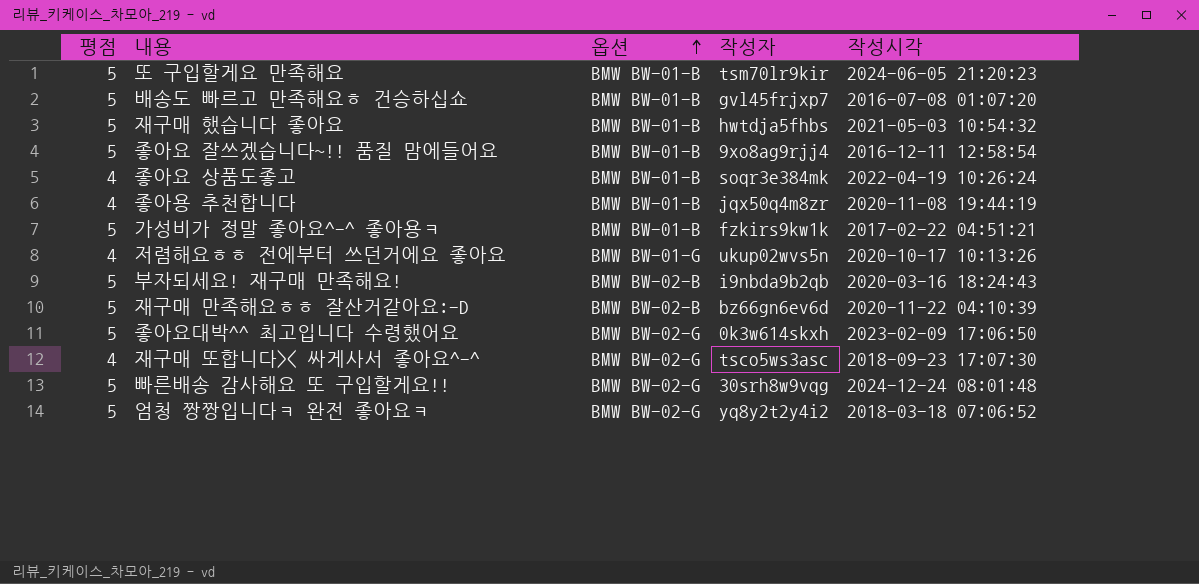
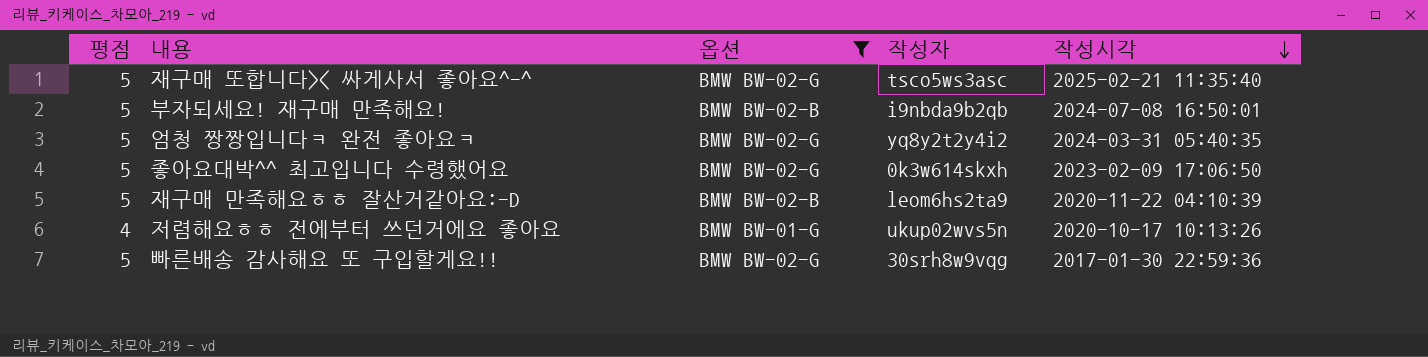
filter: none -> 옵션 != BMW BW-01-B
row order: 옵션 ascending -> 작성시각 descending
재구매 또합니다>< 싸게사서 좋아요^-^ | 평점: 4 -> 5
재구매 또합니다>< 싸게사서 좋아요^-^ | 작성시각: 2018-09-23 17:07:30 -> 2025-02-21 11:35:40
부자되세요! 재구매 만족해요! | 작성시각: 2020-03-16 18:24:43 -> 2024-07-08 16:50:01
엄청 짱짱입니다ㅋ 완전 좋아요ㅋ | 작성시각: 2018-03-18 07:06:52 -> 2024-03-31 05:40:35
재구매 만족해요ㅎㅎ 잘산거같아요:-D | 작성자: bz66gn6ev6d -> leom6hs2ta9
빠른배송 감사해요 또 구입할게요!! | 작성시각: 2024-12-24 08:01:48 -> 2017-01-30 22:59:36

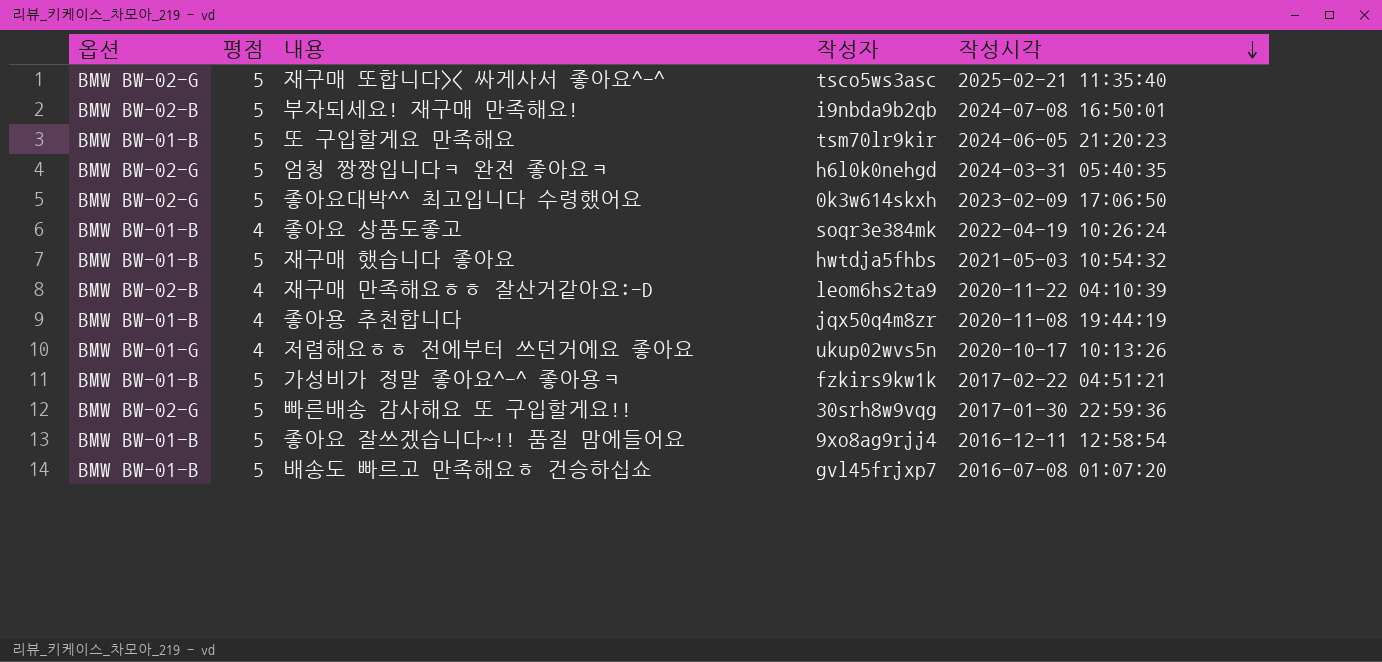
filter: 옵션 != BMW BW-01-B -> none
column 옵션 | position: 3 -> 1
엄청 짱짱입니다ㅋ 완전 좋아요ㅋ | 작성자: yq8y2t2y4i2 -> h6l0k0nehgd
재구매 만족해요ㅎㅎ 잘산거같아요:-D | 평점: 5 -> 4

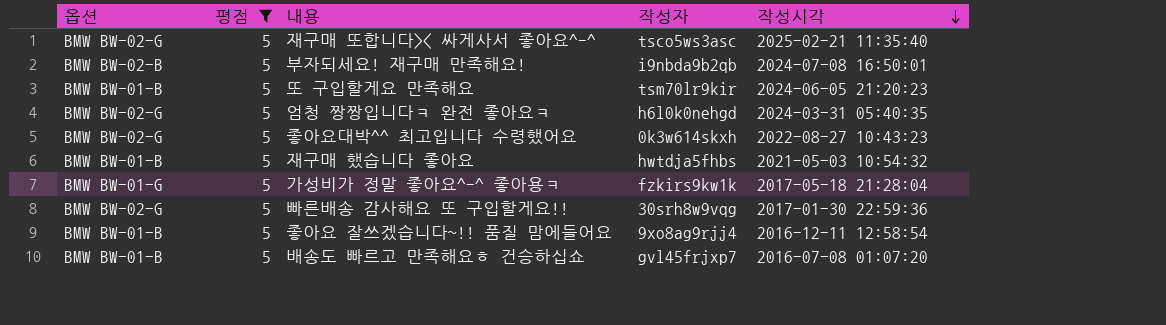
filter: none -> 평점 = 5
좋아요대박^^ 최고입니다 수령했어요 | 작성시각: 2023-02-09 17:06:50 -> 2022-08-27 10:43:23
가성비가 정말 좋아요^-^ 좋아용ㅋ | 옵션: BMW BW-01-B -> BMW BW-01-G
가성비가 정말 좋아요^-^ 좋아용ㅋ | 작성시각: 2017-02-22 04:51:21 -> 2017-05-18 21:28:04

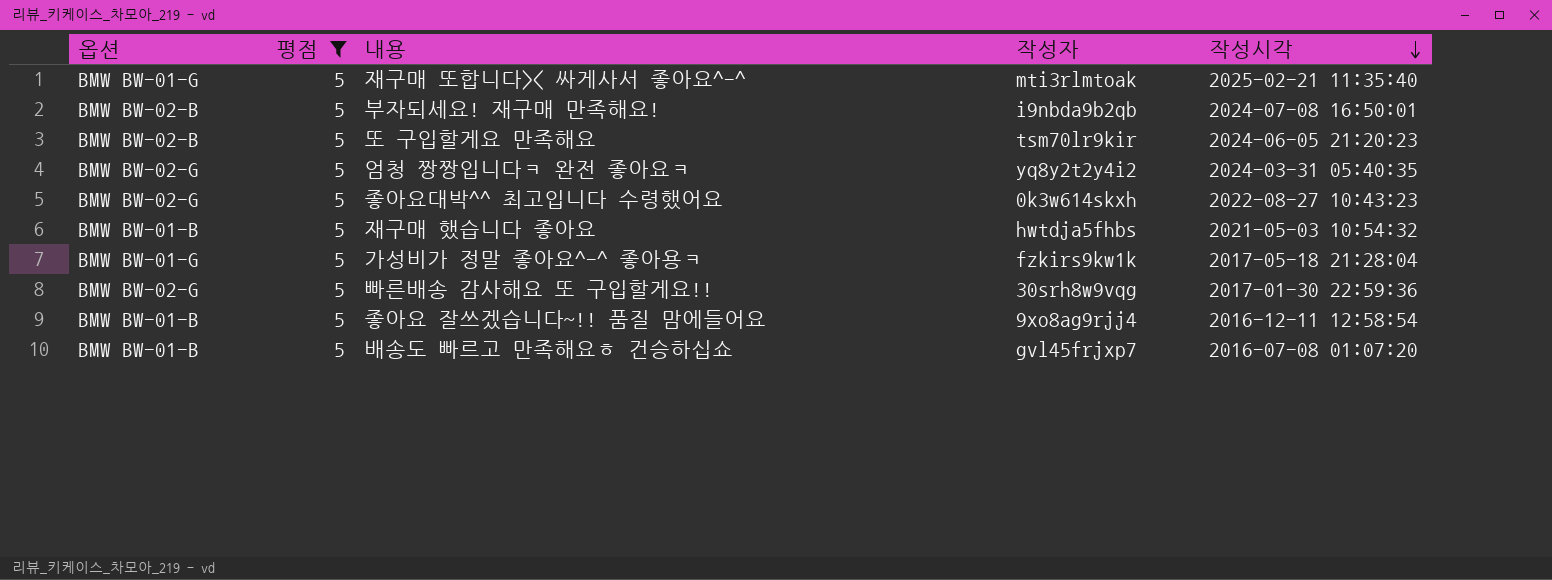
재구매 또합니다>< 싸게사서 좋아요^-^ | 옵션: BMW BW-02-G -> BMW BW-01-G
재구매 또합니다>< 싸게사서 좋아요^-^ | 작성자: tsco5ws3asc -> mti3rlmtoak
또 구입할게요 만족해요 | 옵션: BMW BW-01-B -> BMW BW-02-B
엄청 짱짱입니다ㅋ 완전 좋아요ㅋ | 작성자: h6l0k0nehgd -> yq8y2t2y4i2

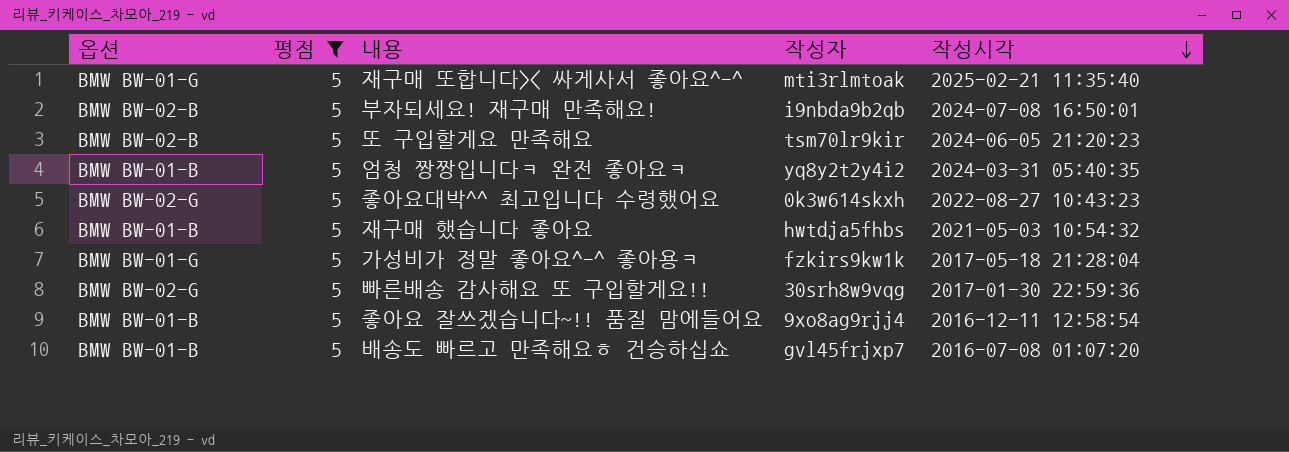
엄청 짱짱입니다ㅋ 완전 좋아요ㅋ | 옵션: BMW BW-02-G -> BMW BW-01-B

